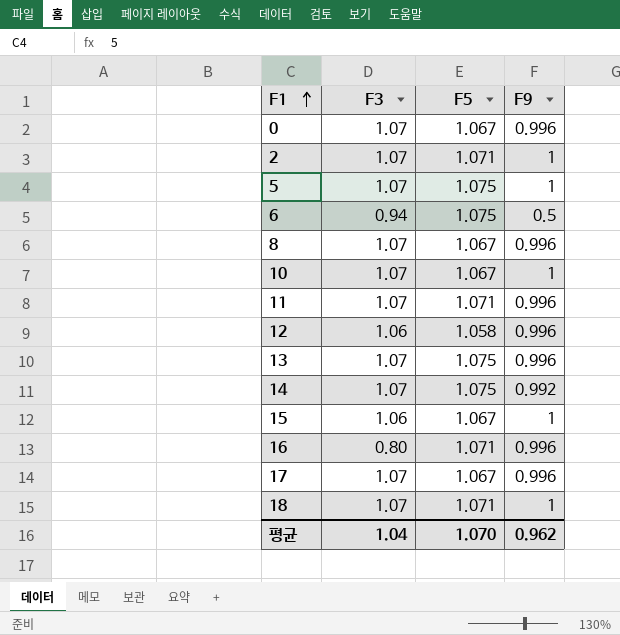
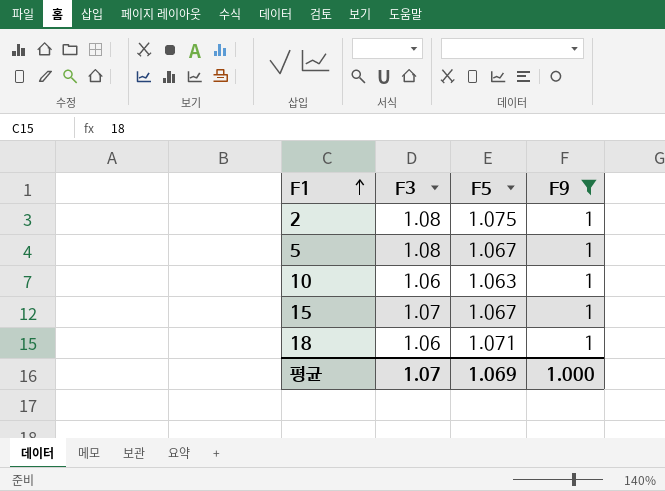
filter: none -> F9 = 1
2 | F3: 1.07 -> 1.08
2 | F5: 1.071 -> 1.075
5 | F3: 1.07 -> 1.08
5 | F5: 1.075 -> 1.067
10 | F3: 1.07 -> 1.06
10 | F5: 1.067 -> 1.063
15 | F3: 1.06 -> 1.07
18 | F3: 1.07 -> 1.06
평균 | F3: 1.04 -> 1.07
평균 | F5: 1.070 -> 1.069
평균 | F9: 0.962 -> 1.000

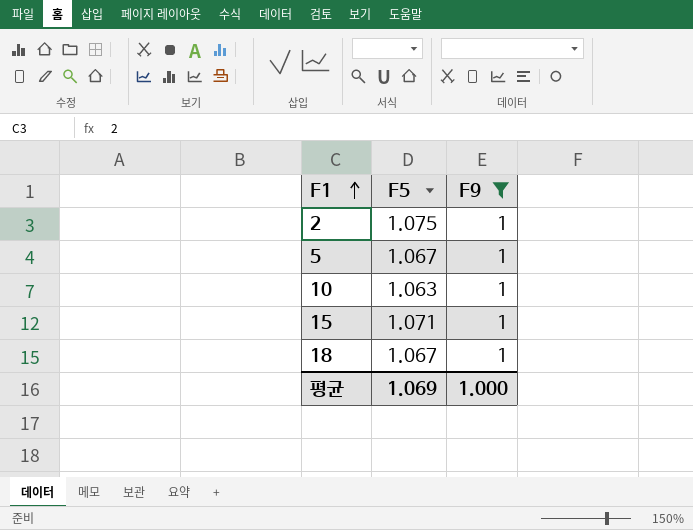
column F3 | position: 2 -> none
15 | F5: 1.067 -> 1.071
18 | F5: 1.071 -> 1.067

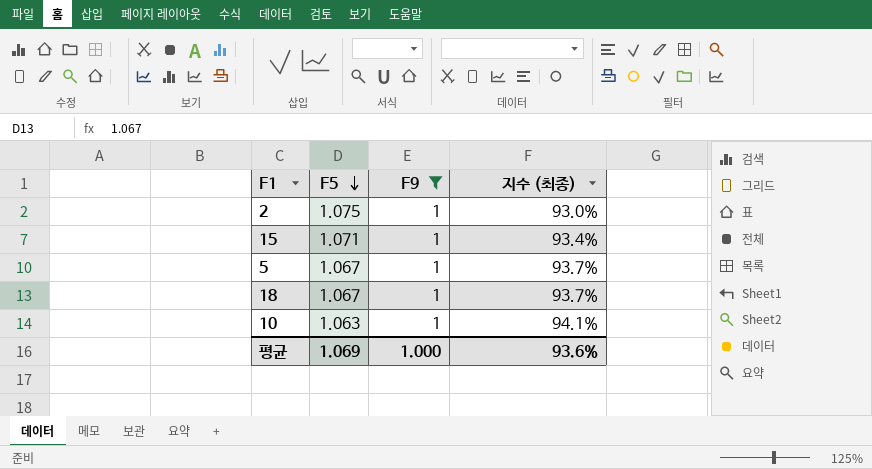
row order: F1 ascending -> F5 descending
column 지수 (최종) | formula: none -> [F9] / [F5]

